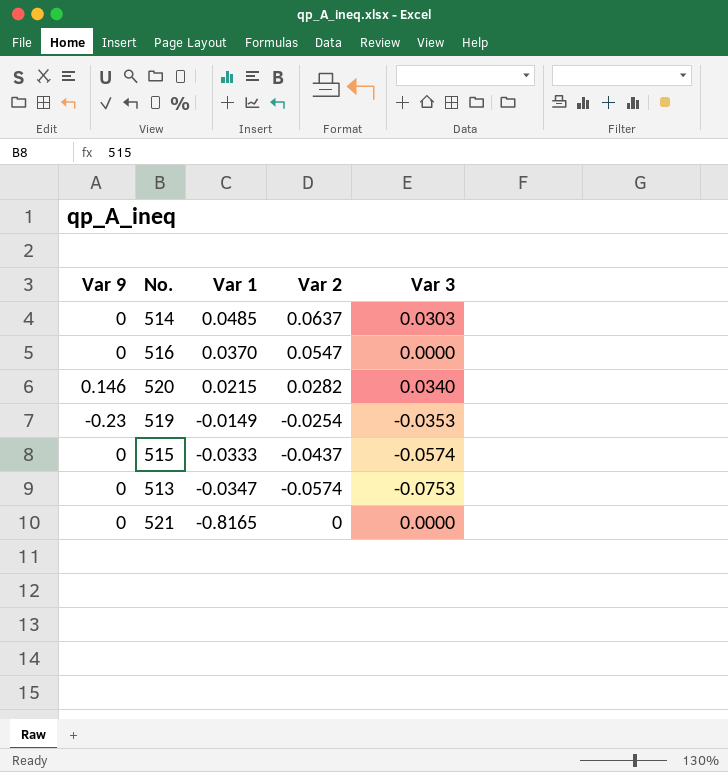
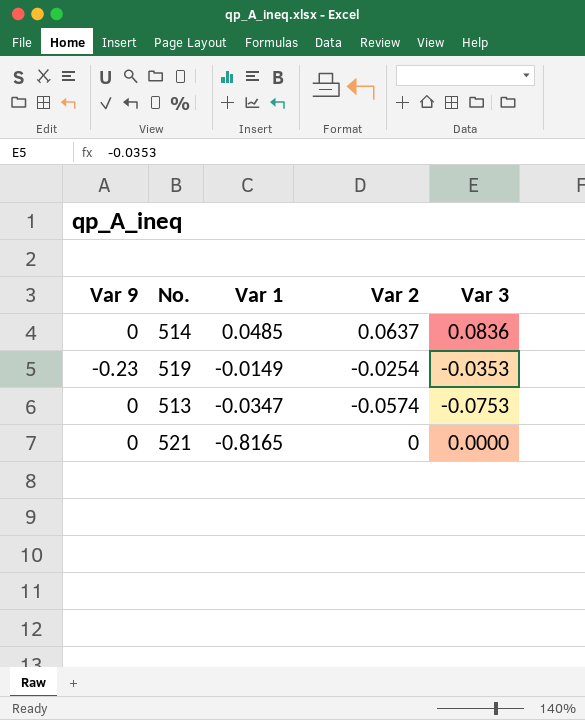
row 516: 0 | 0.0370 | 0.0547 | 0.0000 -> none
row 520: 0.146 | 0.0215 | 0.0282 | 0.0340 -> none
row 515: 0 | -0.0333 | -0.0437 | -0.0574 -> none
514 | Var 3: 0.0303 -> 0.0836

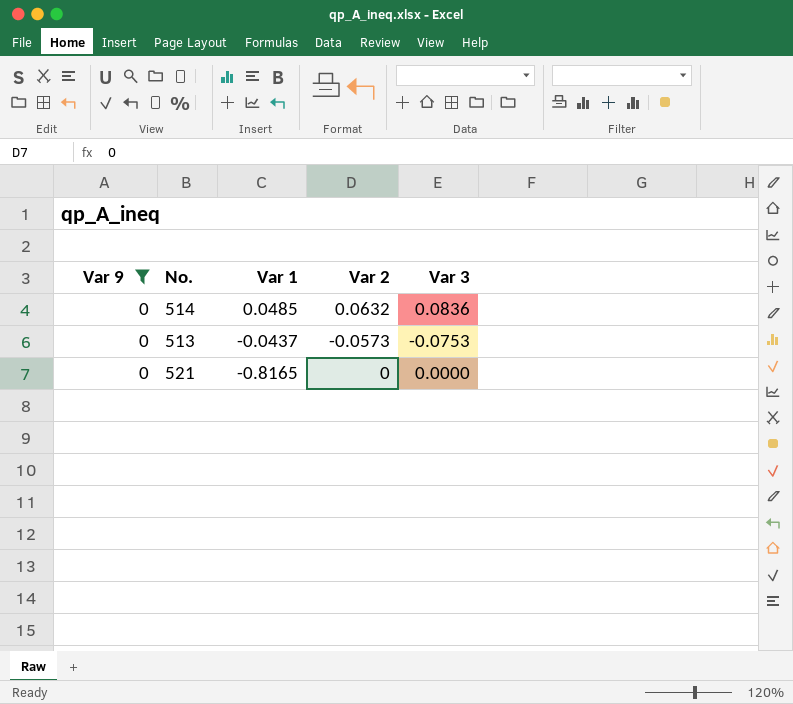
filter: none -> Var 9 = 0
514 | Var 2: 0.0637 -> 0.0632
513 | Var 1: -0.0347 -> -0.0437
513 | Var 2: -0.0574 -> -0.0573

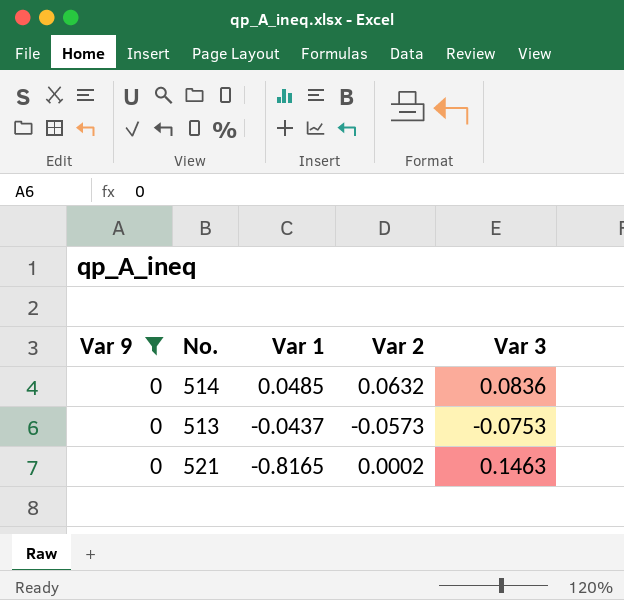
521 | Var 2: 0 -> 0.0002
521 | Var 3: 0.0000 -> 0.1463

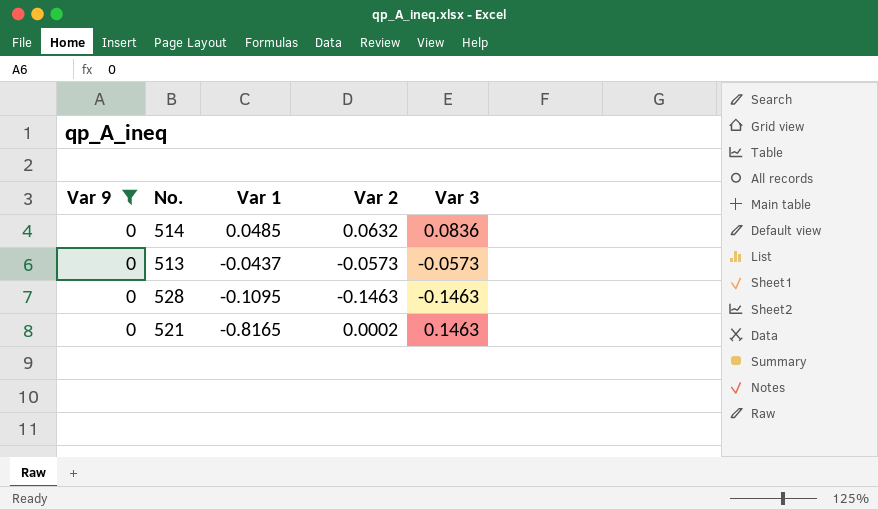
513 | Var 3: -0.0753 -> -0.0573
row 528: none -> 0 | -0.1095 | -0.1463 | -0.1463

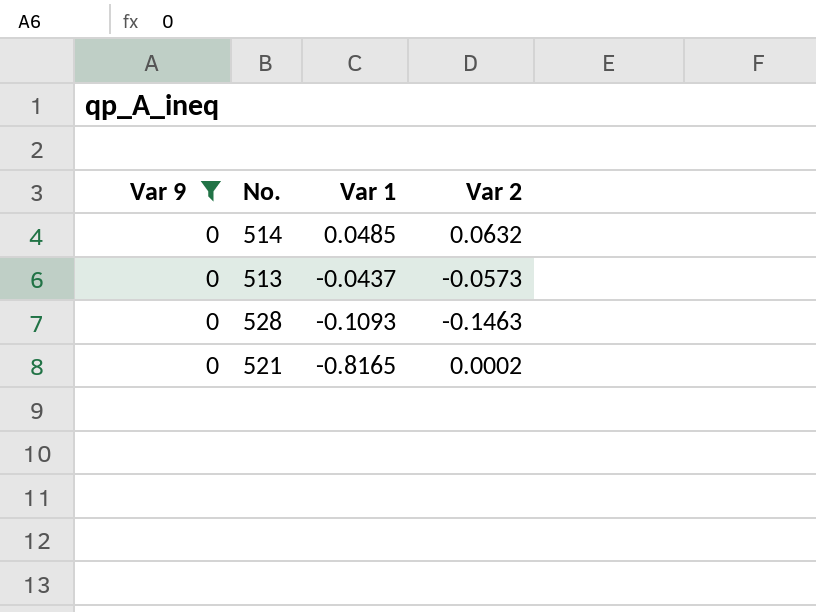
column Var 3 | position: 5 -> none
528 | Var 1: -0.1095 -> -0.1093

